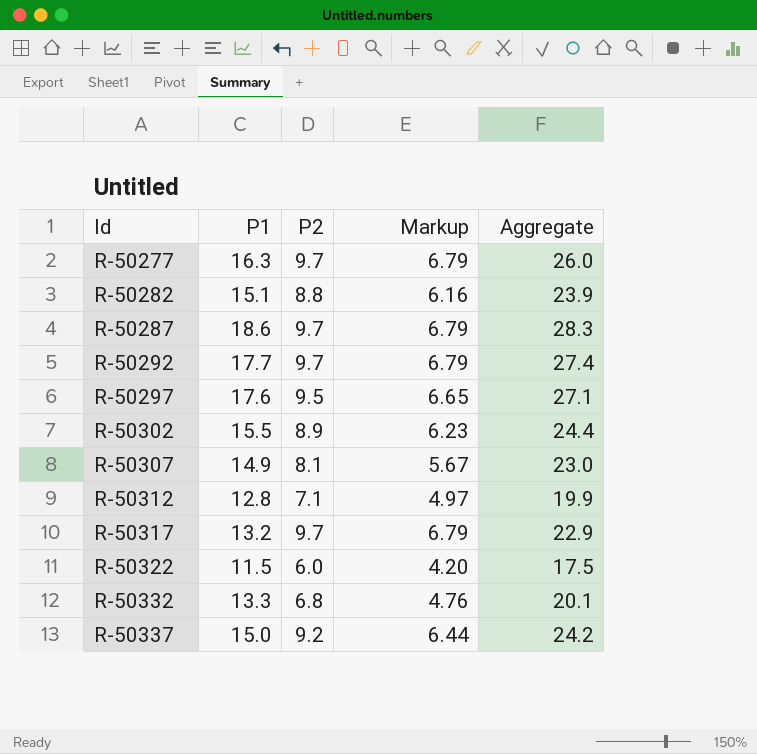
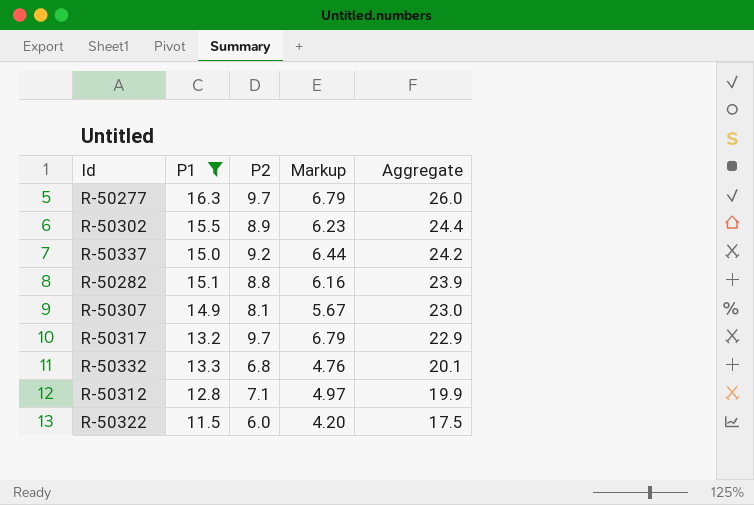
filter: none -> P1 <= 16.3
row order: Id ascending -> Aggregate descending

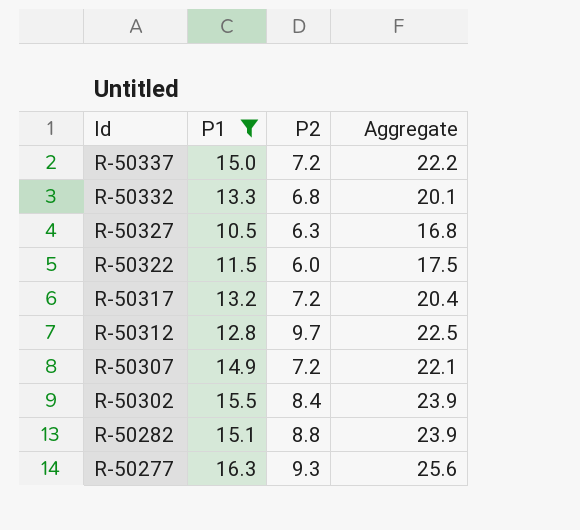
row order: Aggregate descending -> Id descending
column Markup | formula: [P2] * 0.7 -> none
R-50337 | P2: 9.2 -> 7.2
R-50337 | Aggregate: 24.2 -> 22.2
row R-50327: none -> 10.5 | 6.3 | 16.8
R-50317 | P2: 9.7 -> 7.2
R-50317 | Aggregate: 22.9 -> 20.4
R-50312 | P2: 7.1 -> 9.7
R-50312 | Aggregate: 19.9 -> 22.5
R-50307 | P2: 8.1 -> 7.2
R-50307 | Aggregate: 23.0 -> 22.1
R-50302 | P2: 8.9 -> 8.4
R-50302 | Aggregate: 24.4 -> 23.9
R-50277 | P2: 9.7 -> 9.3
R-50277 | Aggregate: 26.0 -> 25.6

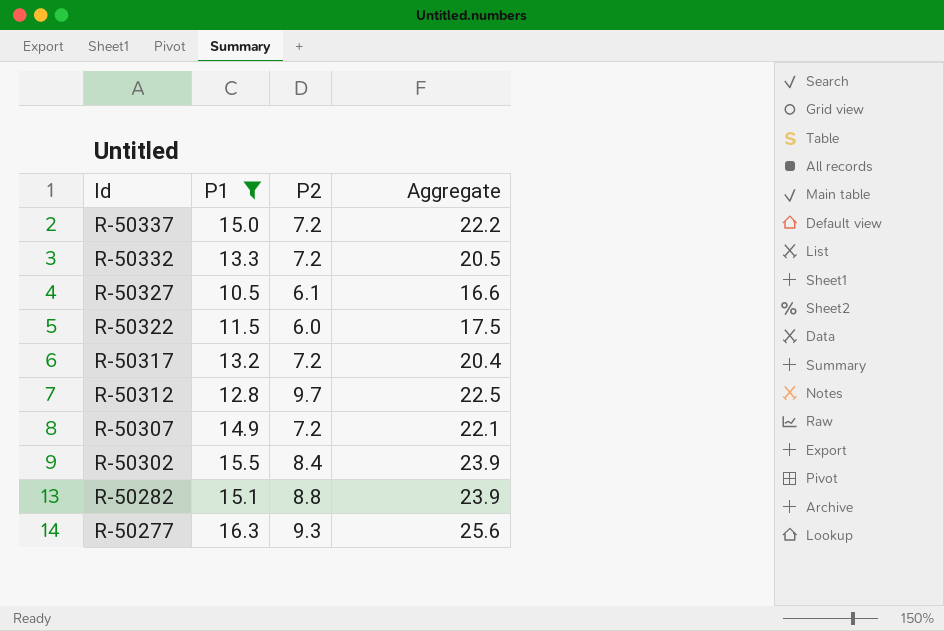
R-50332 | P2: 6.8 -> 7.2
R-50332 | Aggregate: 20.1 -> 20.5
R-50327 | P2: 6.3 -> 6.1
R-50327 | Aggregate: 16.8 -> 16.6

